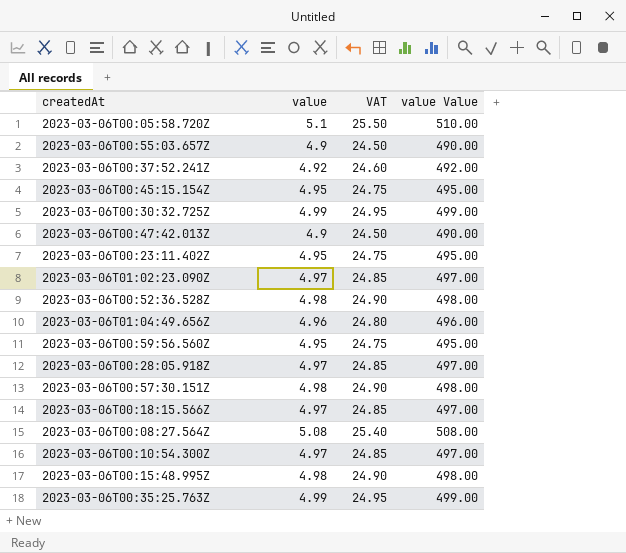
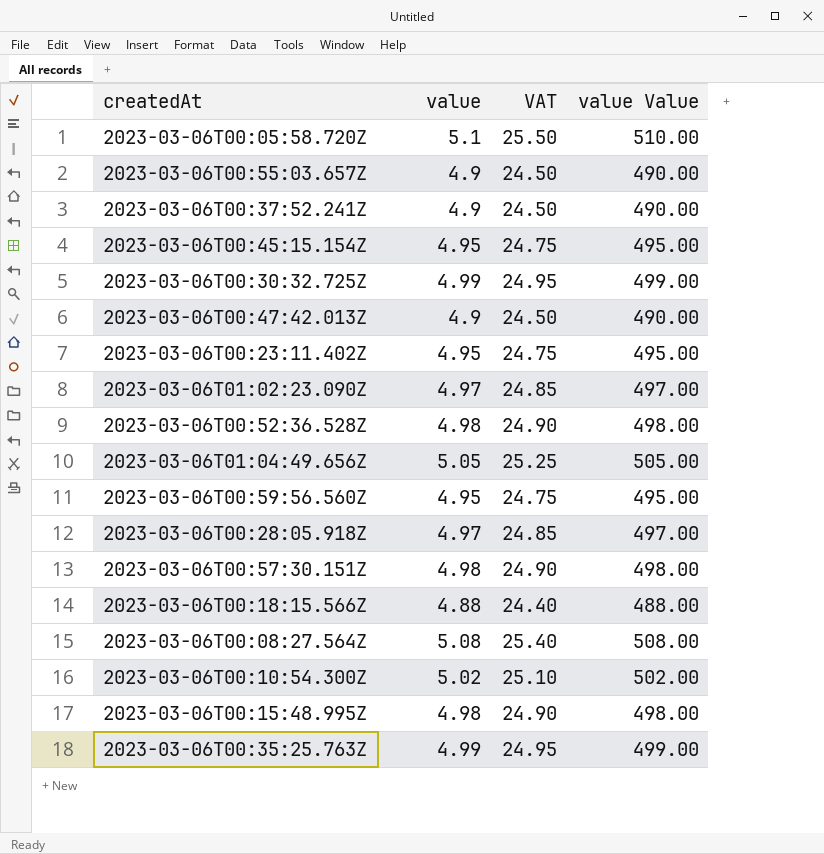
2023-03-06T00:37:52.241Z | value: 4.92 -> 4.9
2023-03-06T00:37:52.241Z | VAT: 24.60 -> 24.50
2023-03-06T00:37:52.241Z | value Value: 492.00 -> 490.00
2023-03-06T01:04:49.656Z | value: 4.96 -> 5.05
2023-03-06T01:04:49.656Z | VAT: 24.80 -> 25.25
2023-03-06T01:04:49.656Z | value Value: 496.00 -> 505.00
2023-03-06T00:18:15.566Z | value: 4.97 -> 4.88
2023-03-06T00:18:15.566Z | VAT: 24.85 -> 24.40
2023-03-06T00:18:15.566Z | value Value: 497.00 -> 488.00
2023-03-06T00:10:54.300Z | value: 4.97 -> 5.02
2023-03-06T00:10:54.300Z | VAT: 24.85 -> 25.10
2023-03-06T00:10:54.300Z | value Value: 497.00 -> 502.00

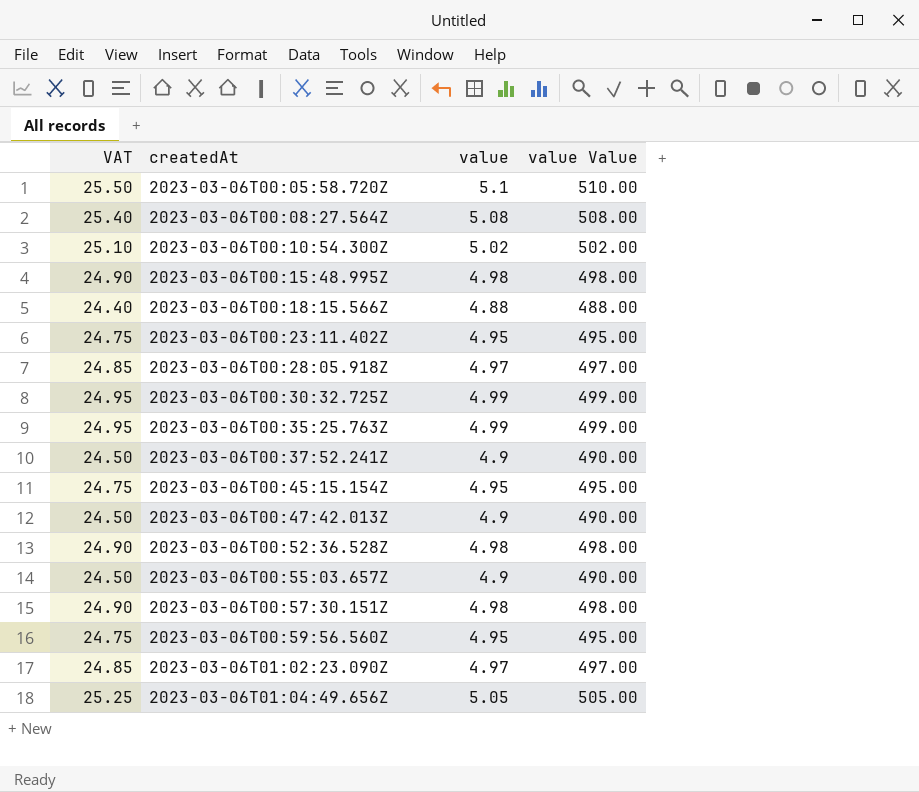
row order: none -> createdAt ascending
column VAT | position: 3 -> 1

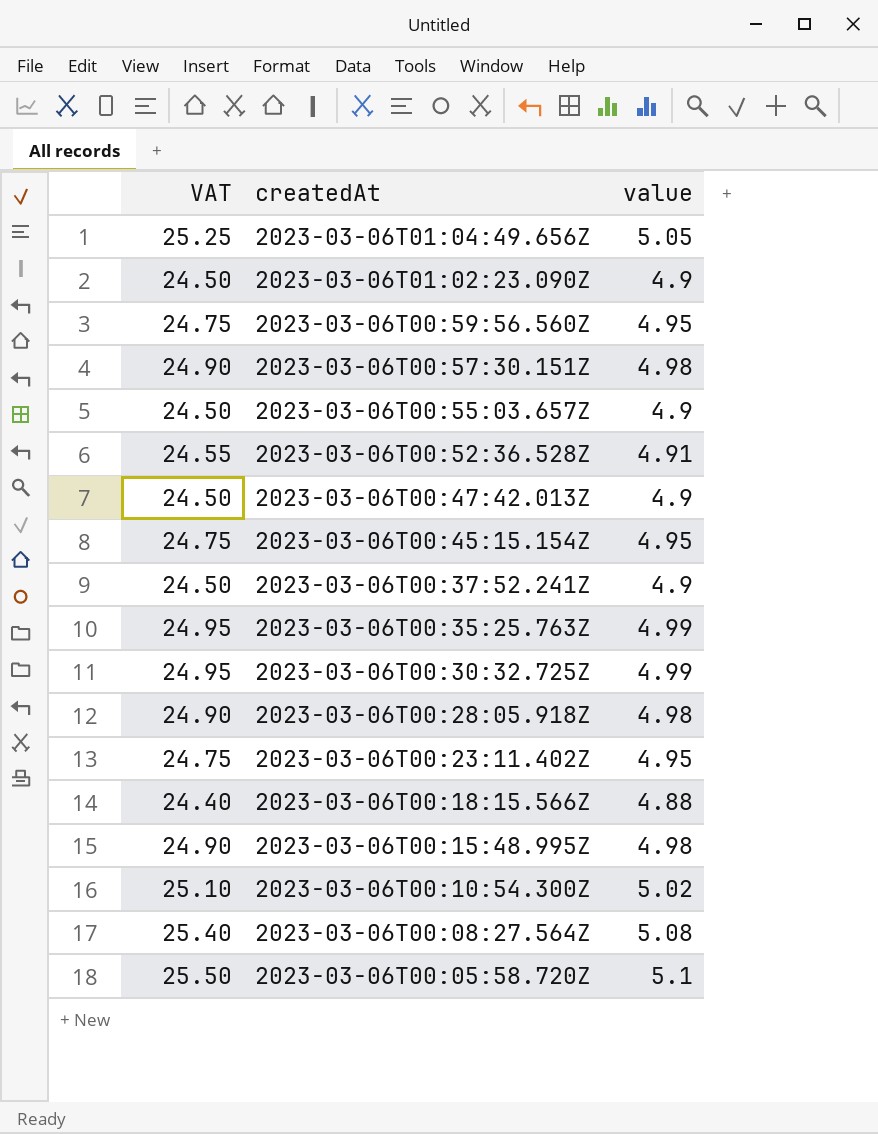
row order: createdAt ascending -> createdAt descending
column value Value | formula: [value] * 100 -> none
2023-03-06T01:02:23.090Z | VAT: 24.85 -> 24.50
2023-03-06T01:02:23.090Z | value: 4.97 -> 4.9
2023-03-06T00:52:36.528Z | VAT: 24.90 -> 24.55
2023-03-06T00:52:36.528Z | value: 4.98 -> 4.91
2023-03-06T00:28:05.918Z | VAT: 24.85 -> 24.90
2023-03-06T00:28:05.918Z | value: 4.97 -> 4.98

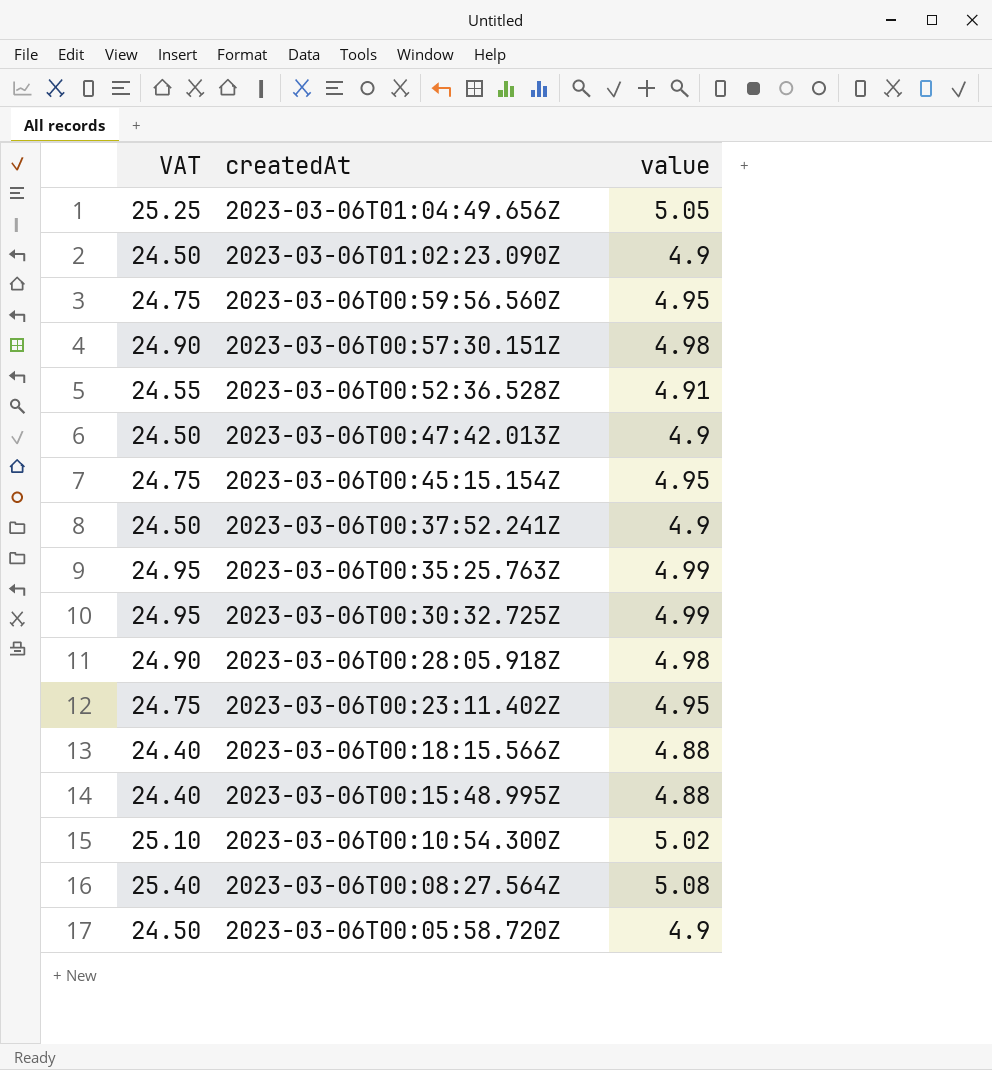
row 2023-03-06T00:55:03.657Z: 24.50 | 4.9 -> none
2023-03-06T00:15:48.995Z | VAT: 24.90 -> 24.40
2023-03-06T00:15:48.995Z | value: 4.98 -> 4.88
2023-03-06T00:05:58.720Z | VAT: 25.50 -> 24.50
2023-03-06T00:05:58.720Z | value: 5.1 -> 4.9

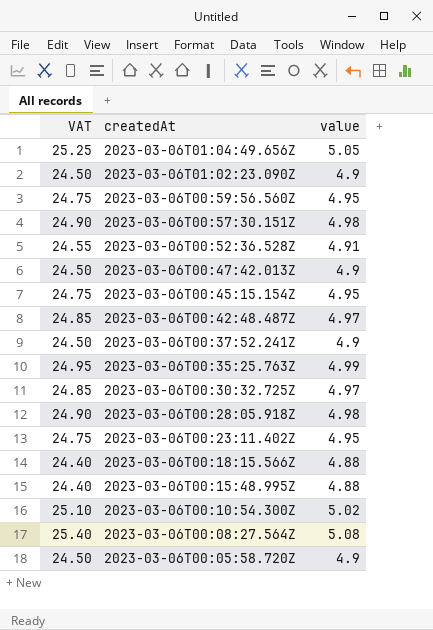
row 2023-03-06T00:42:48.487Z: none -> 24.85 | 4.97
2023-03-06T00:30:32.725Z | VAT: 24.95 -> 24.85
2023-03-06T00:30:32.725Z | value: 4.99 -> 4.97

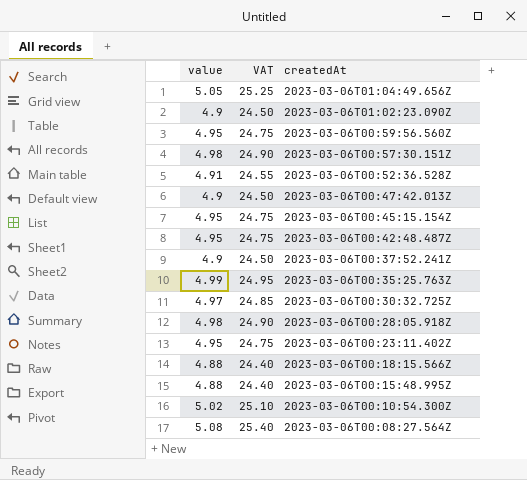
column value | position: 3 -> 1
row 2023-03-06T00:05:58.720Z: 24.50 | 4.9 -> none
2023-03-06T00:42:48.487Z | value: 4.97 -> 4.95
2023-03-06T00:42:48.487Z | VAT: 24.85 -> 24.75

